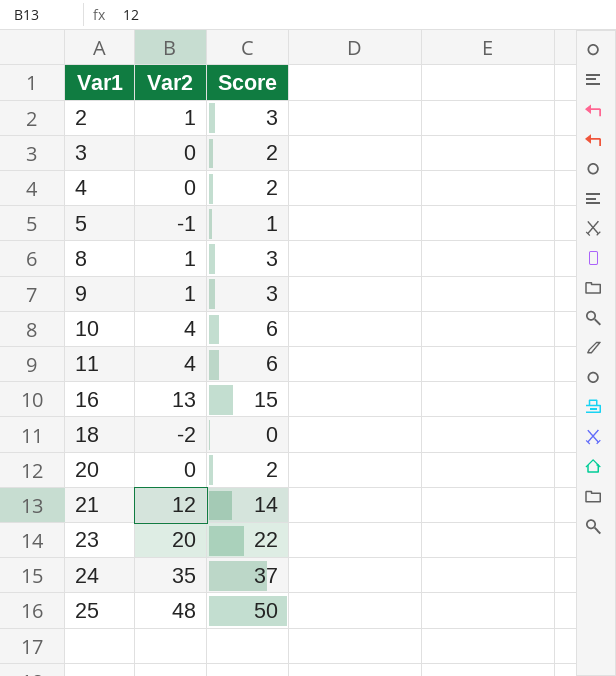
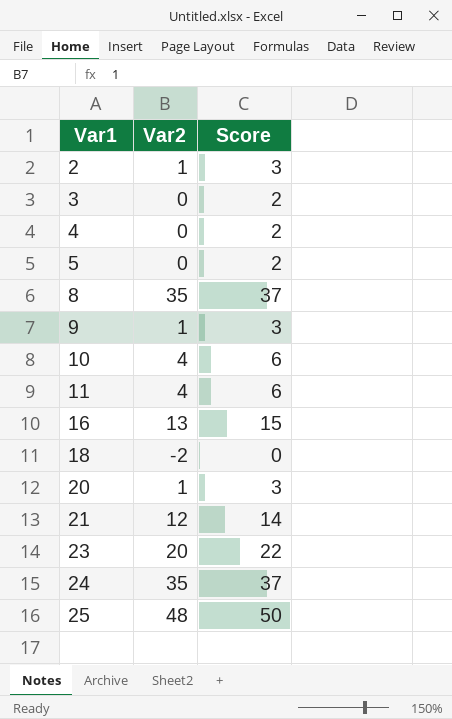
5 | Var2: -1 -> 0
5 | Score: 1 -> 2
8 | Var2: 1 -> 35
8 | Score: 3 -> 37
20 | Var2: 0 -> 1
20 | Score: 2 -> 3

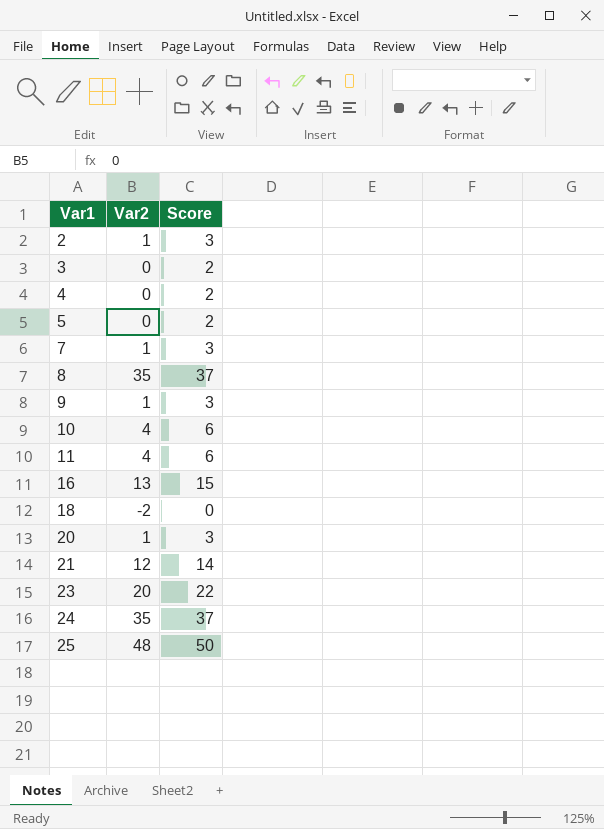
row 7: none -> 1 | 3

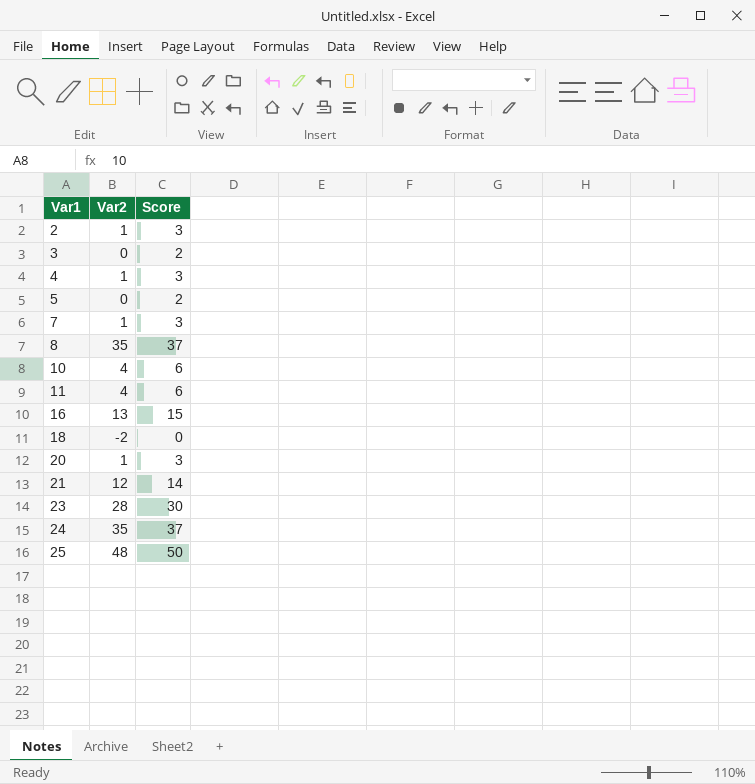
row 9: 1 | 3 -> none
4 | Var2: 0 -> 1
4 | Score: 2 -> 3
23 | Var2: 20 -> 28
23 | Score: 22 -> 30

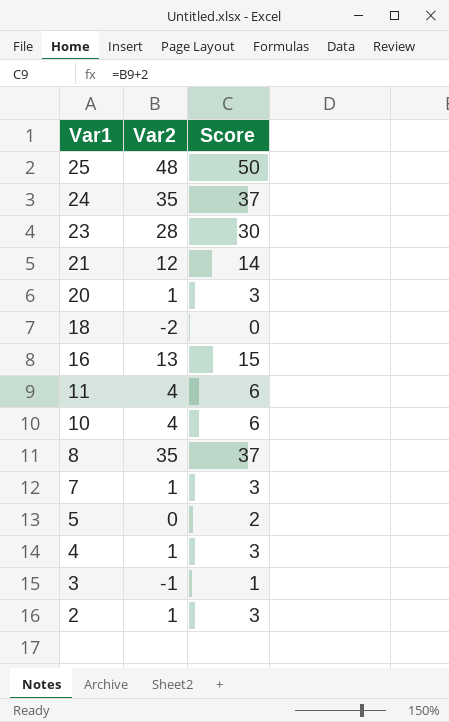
row order: Var1 ascending -> Var1 descending
3 | Var2: 0 -> -1
3 | Score: 2 -> 1

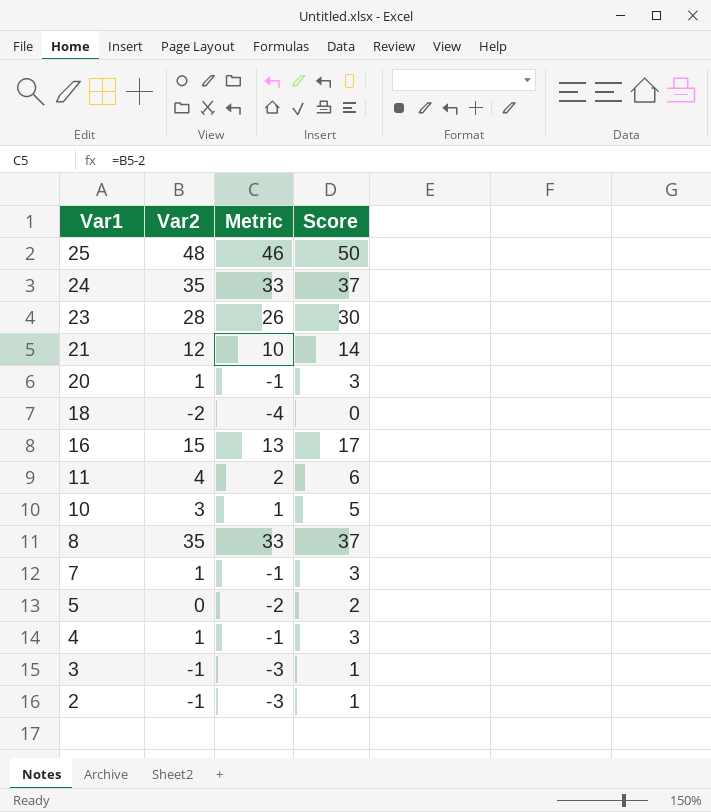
column Metric | formula: none -> [Var2] - 2
16 | Var2: 13 -> 15
16 | Score: 15 -> 17
10 | Var2: 4 -> 3
10 | Score: 6 -> 5
2 | Var2: 1 -> -1
2 | Score: 3 -> 1

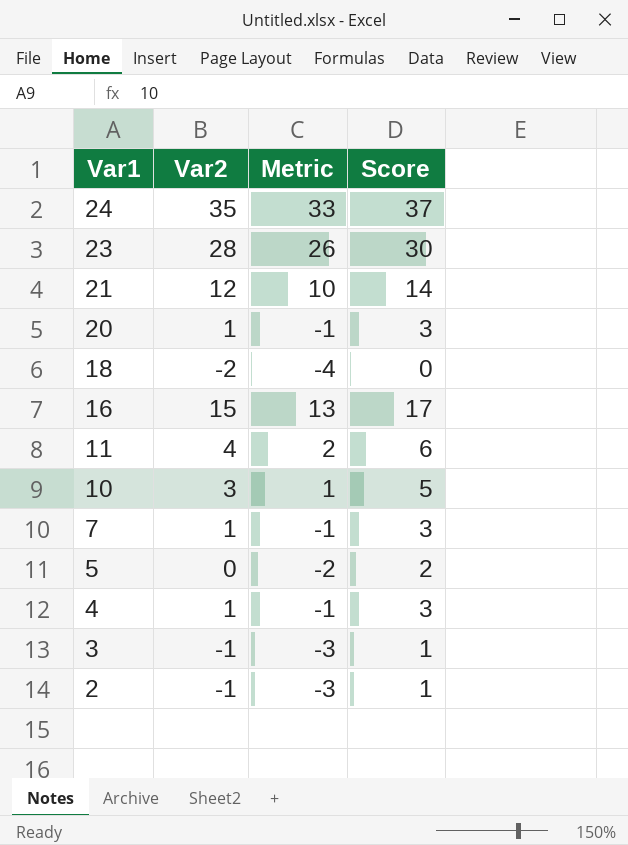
row 25: 48 | 46 | 50 -> none
row 8: 35 | 33 | 37 -> none

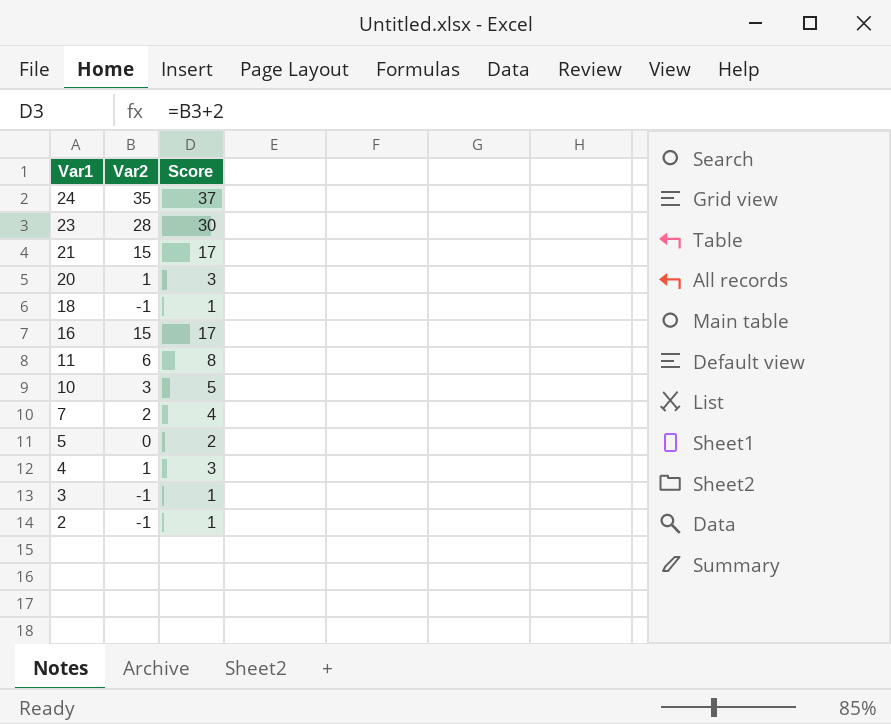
column Metric | formula: [Var2] - 2 -> none
21 | Var2: 12 -> 15
21 | Score: 14 -> 17
18 | Var2: -2 -> -1
18 | Score: 0 -> 1
11 | Var2: 4 -> 6
11 | Score: 6 -> 8
7 | Var2: 1 -> 2
7 | Score: 3 -> 4

